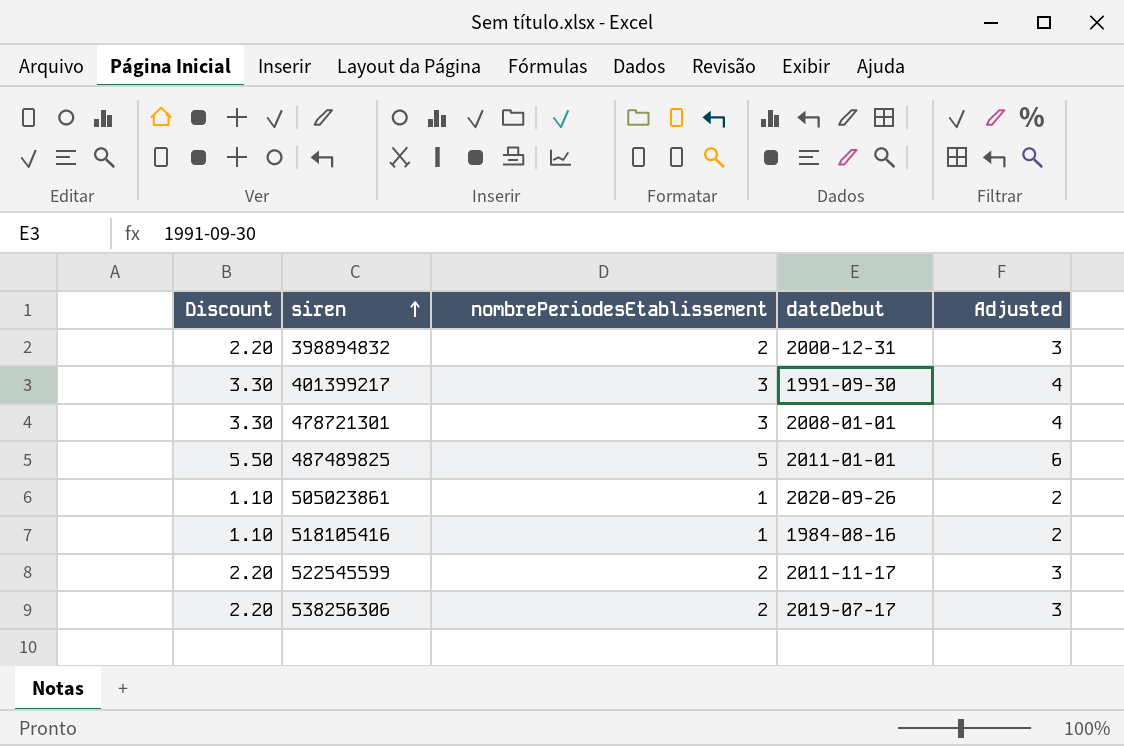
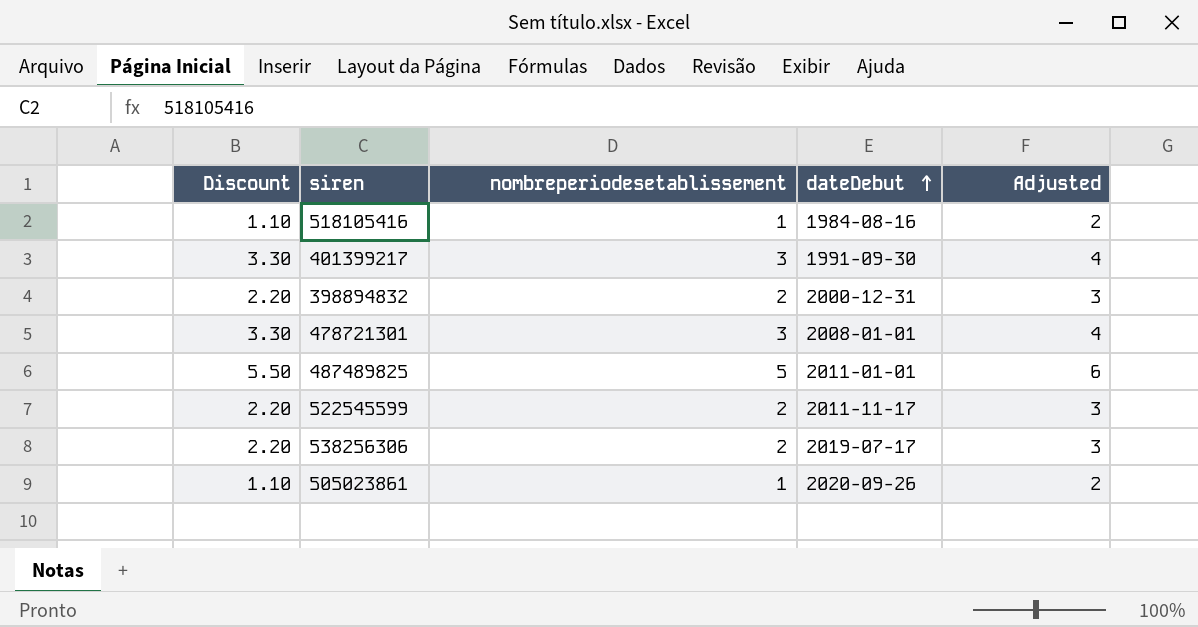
row order: siren ascending -> dateDebut ascending
column name: nombrePeriodesEtablissement -> nombreperiodesetablissement

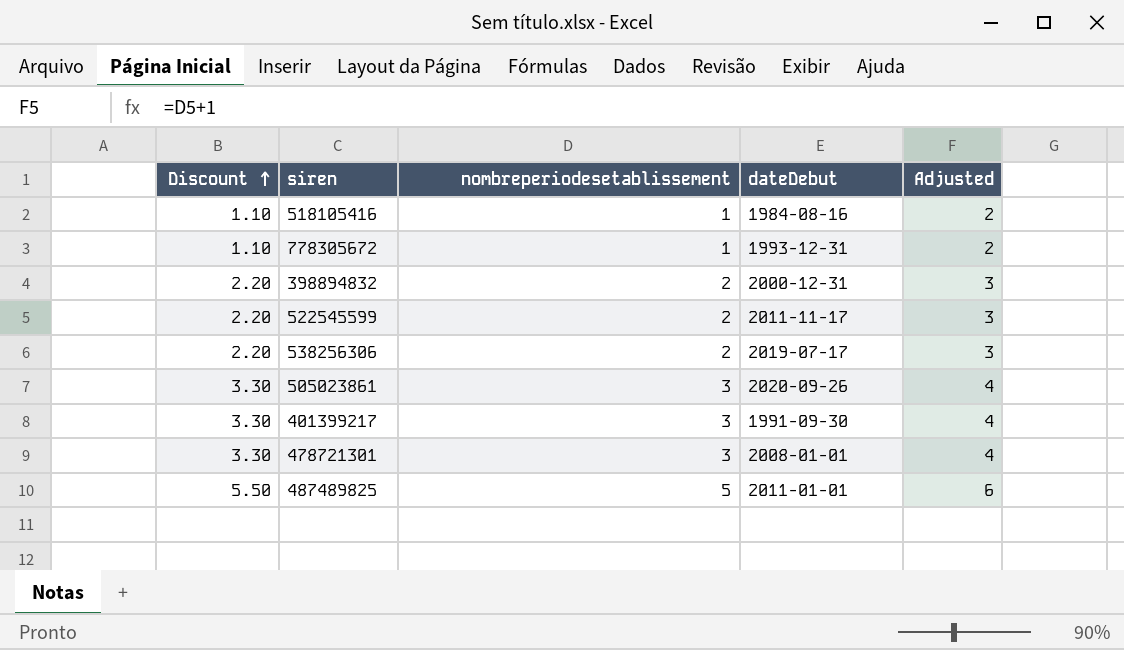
row order: dateDebut ascending -> Discount ascending
row 778305672: none -> 1.10 | 1 | 1993-12-31 | 2
505023861 | Discount: 1.10 -> 3.30
505023861 | nombreperiodesetablissement: 1 -> 3
505023861 | Adjusted: 2 -> 4

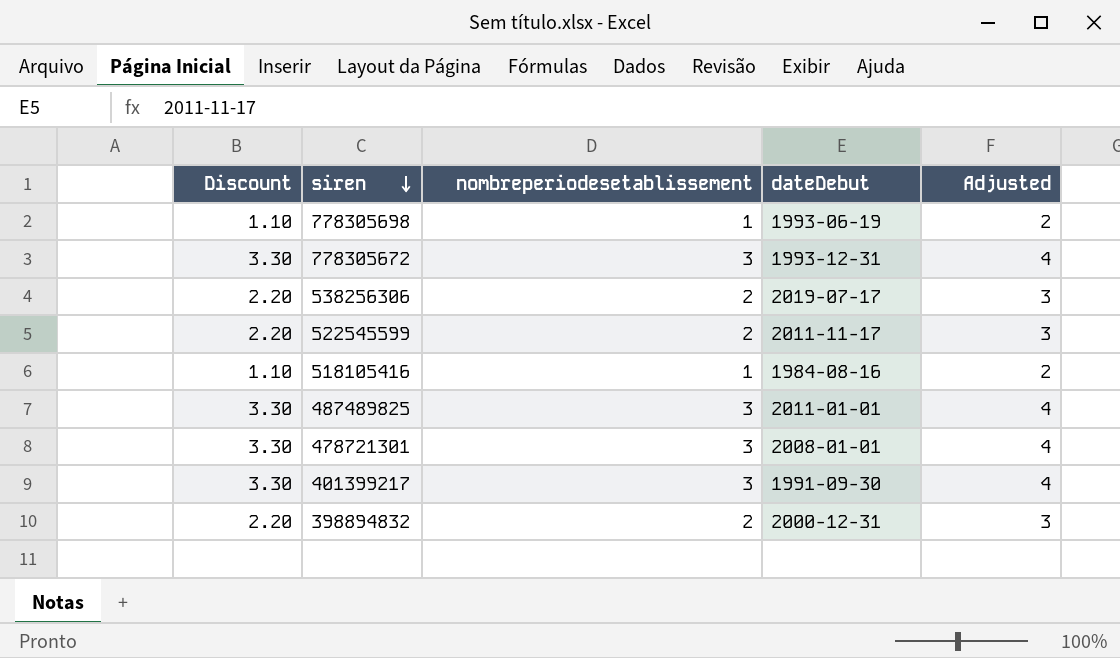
row order: Discount ascending -> siren descending
row 505023861: 3.30 | 3 | 2020-09-26 | 4 -> none
row 778305698: none -> 1.10 | 1 | 1993-06-19 | 2
778305672 | Discount: 1.10 -> 3.30
778305672 | nombreperiodesetablissement: 1 -> 3
778305672 | Adjusted: 2 -> 4
487489825 | Discount: 5.50 -> 3.30
487489825 | nombreperiodesetablissement: 5 -> 3
487489825 | Adjusted: 6 -> 4

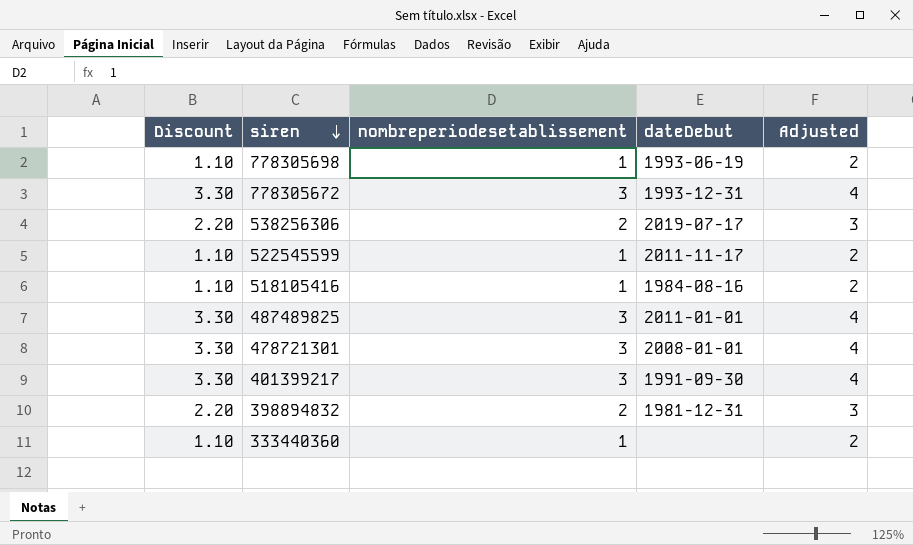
522545599 | Discount: 2.20 -> 1.10
522545599 | nombreperiodesetablissement: 2 -> 1
522545599 | Adjusted: 3 -> 2
398894832 | dateDebut: 2000-12-31 -> 1981-12-31
row 333440360: none -> 1.10 | 1 | none | 2

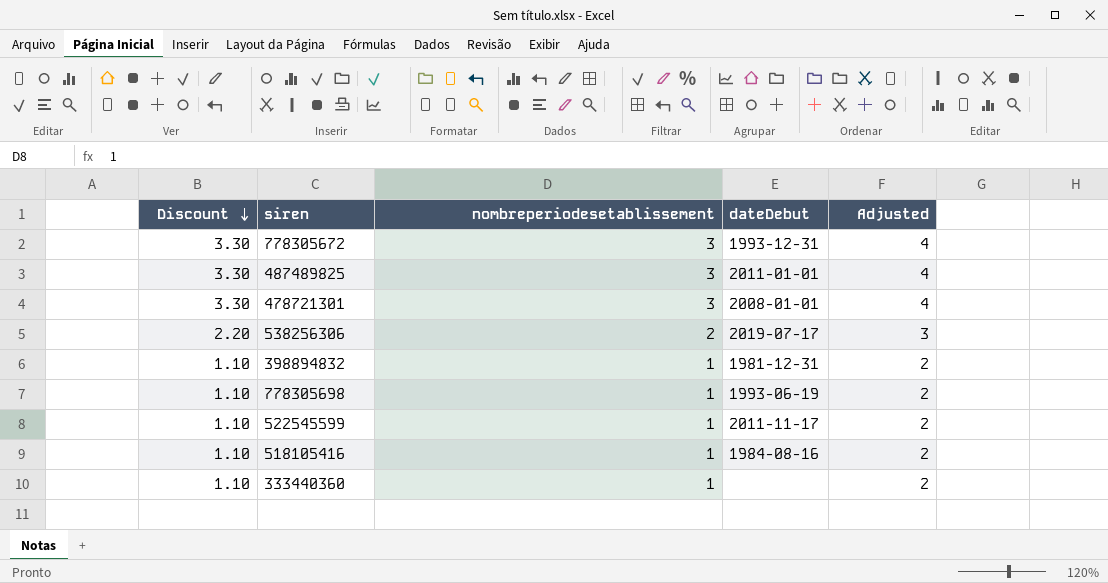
row order: siren descending -> Discount descending
row 401399217: 3.30 | 3 | 1991-09-30 | 4 -> none
398894832 | Discount: 2.20 -> 1.10
398894832 | nombreperiodesetablissement: 2 -> 1
398894832 | Adjusted: 3 -> 2

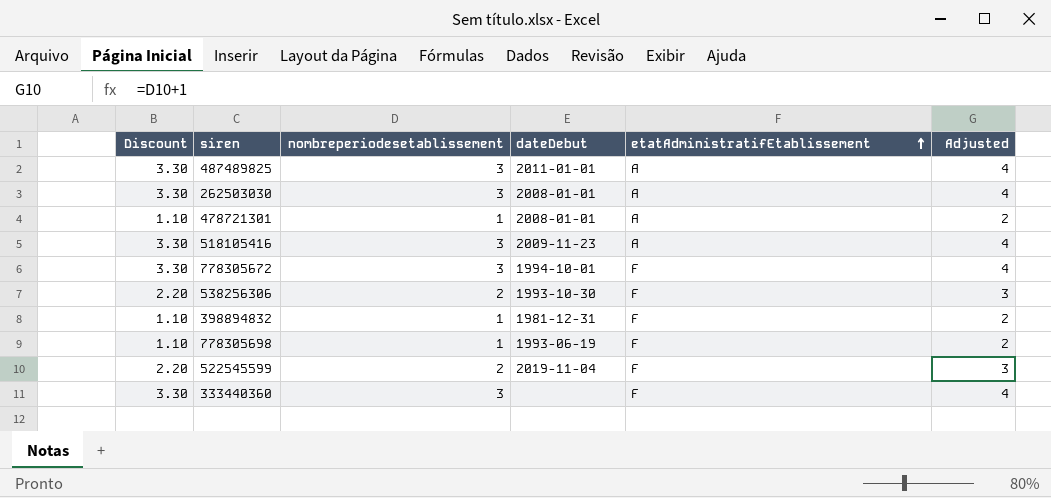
row order: Discount descending -> etatAdministratifEtablissement ascending
column etatAdministratifEtablissement | position: none -> 5
row 262503030: none -> 3.30 | 3 | 2008-01-01 | A | 4
478721301 | Discount: 3.30 -> 1.10
478721301 | nombreperiodesetablissement: 3 -> 1
478721301 | Adjusted: 4 -> 2
518105416 | Discount: 1.10 -> 3.30
518105416 | nombreperiodesetablissement: 1 -> 3
518105416 | dateDebut: 1984-08-16 -> 2009-11-23
518105416 | Adjusted: 2 -> 4
778305672 | dateDebut: 1993-12-31 -> 1994-10-01
538256306 | dateDebut: 2019-07-17 -> 1993-10-30
522545599 | Discount: 1.10 -> 2.20
522545599 | nombreperiodesetablissement: 1 -> 2
522545599 | dateDebut: 2011-11-17 -> 2019-11-04
522545599 | Adjusted: 2 -> 3
333440360 | Discount: 1.10 -> 3.30
333440360 | nombreperiodesetablissement: 1 -> 3
333440360 | Adjusted: 2 -> 4

